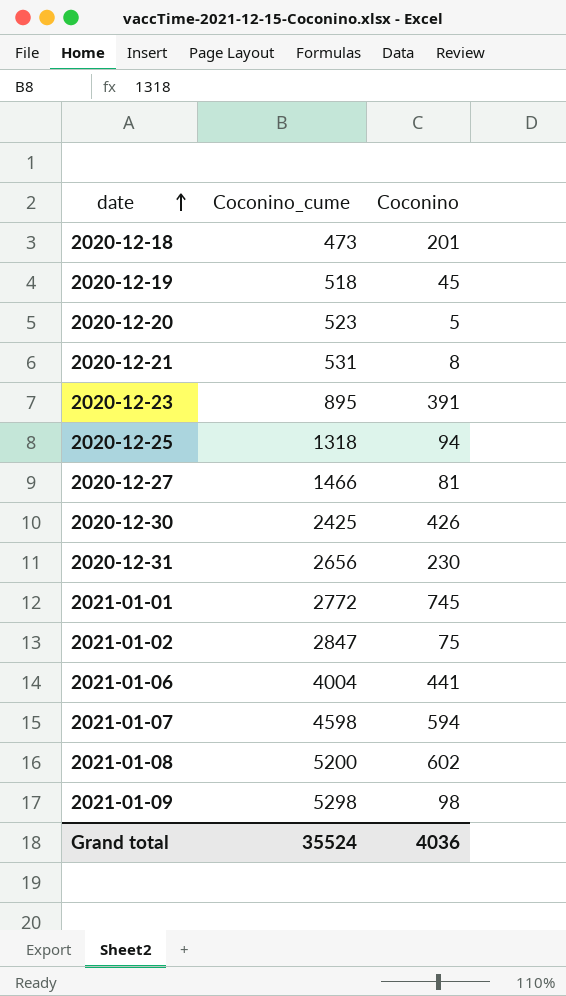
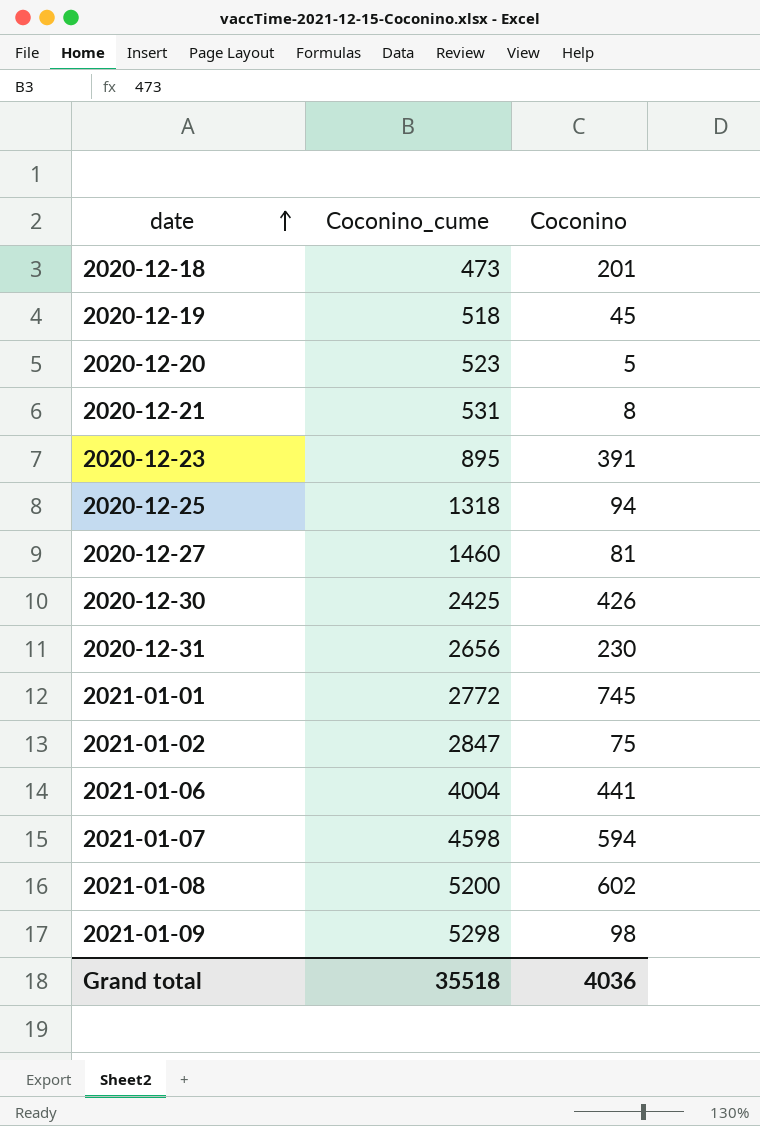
2020-12-27 | Coconino_cume: 1466 -> 1460
Grand total | Coconino_cume: 35524 -> 35518

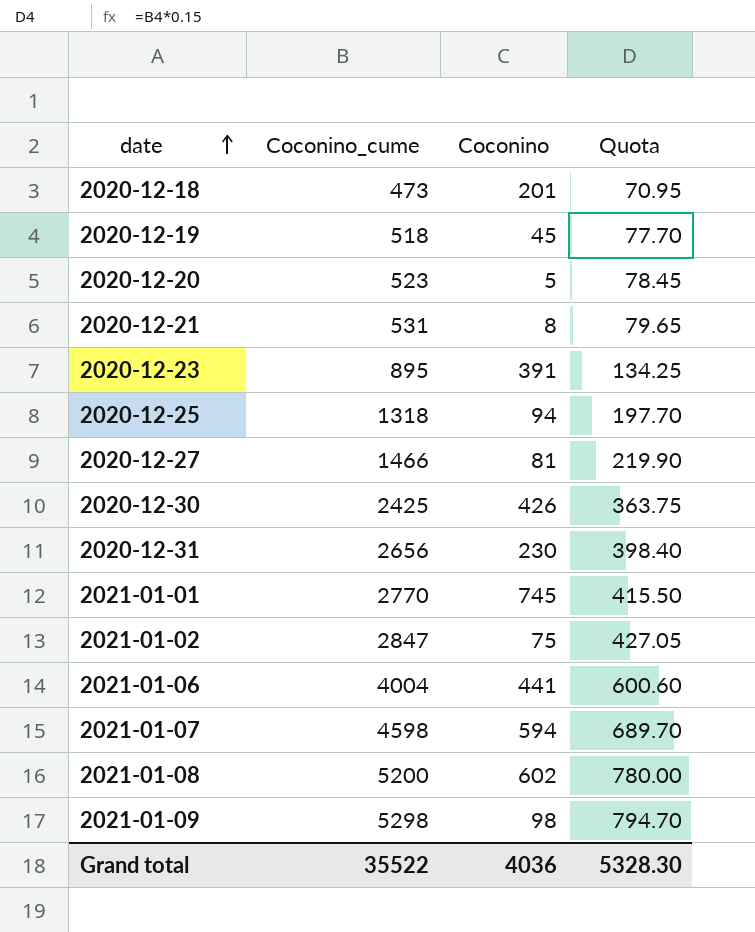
column Quota | formula: none -> [Coconino_cume] * 0.15
2020-12-27 | Coconino_cume: 1460 -> 1466
2021-01-01 | Coconino_cume: 2772 -> 2770
Grand total | Coconino_cume: 35518 -> 35522

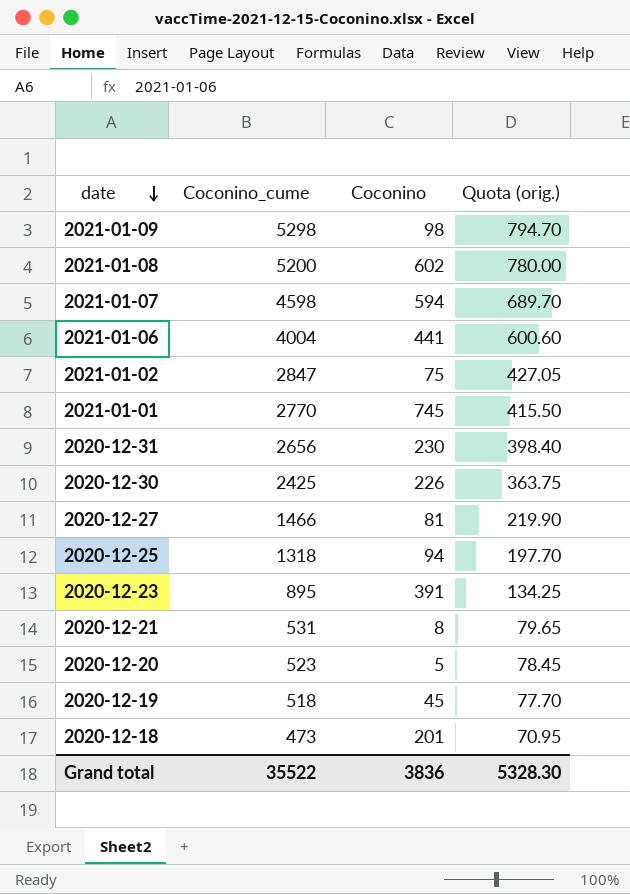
row order: date ascending -> date descending
column name: Quota -> Quota (orig.)
2020-12-30 | Coconino: 426 -> 226
Grand total | Coconino: 4036 -> 3836

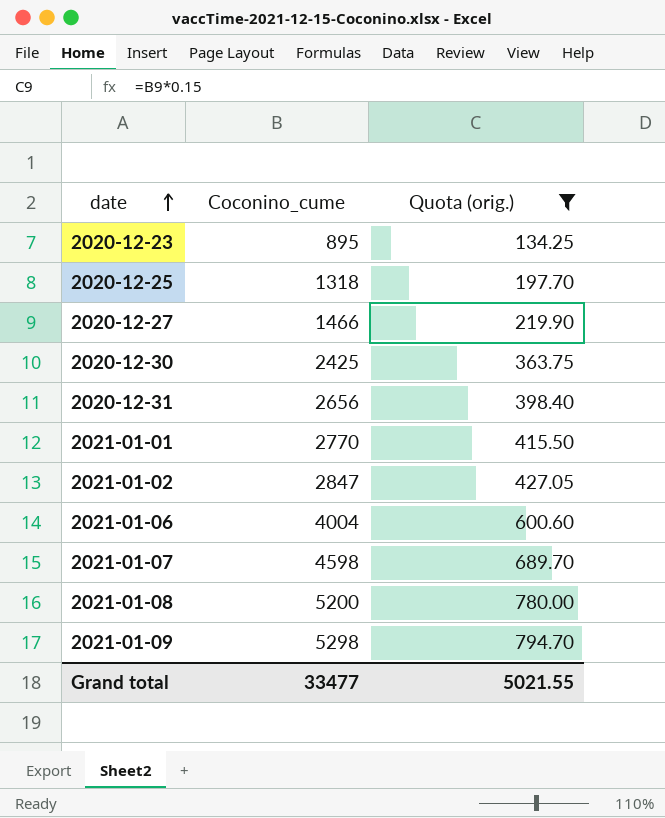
filter: none -> Quota (orig.) >= 134.25
row order: date descending -> date ascending
column Coconino | position: 3 -> none
Grand total | Coconino_cume: 35522 -> 33477
Grand total | Quota (orig.): 5328.30 -> 5021.55

